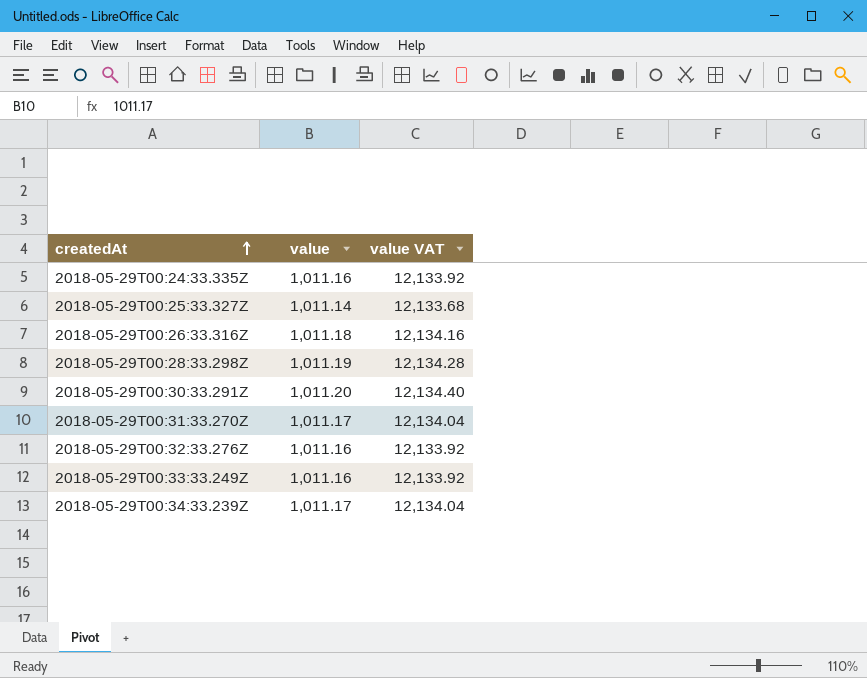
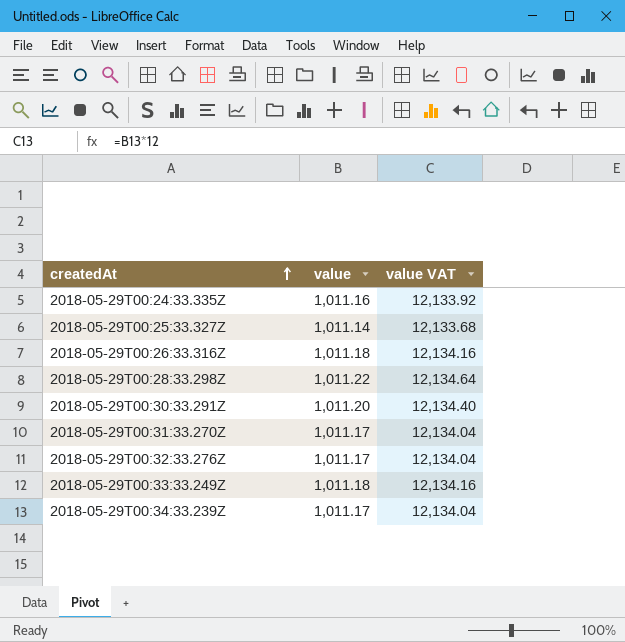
2018-05-29T00:28:33.298Z | value: 1,011.19 -> 1,011.22
2018-05-29T00:28:33.298Z | value VAT: 12,134.28 -> 12,134.64
2018-05-29T00:32:33.276Z | value: 1,011.16 -> 1,011.17
2018-05-29T00:32:33.276Z | value VAT: 12,133.92 -> 12,134.04
2018-05-29T00:33:33.249Z | value: 1,011.16 -> 1,011.18
2018-05-29T00:33:33.249Z | value VAT: 12,133.92 -> 12,134.16

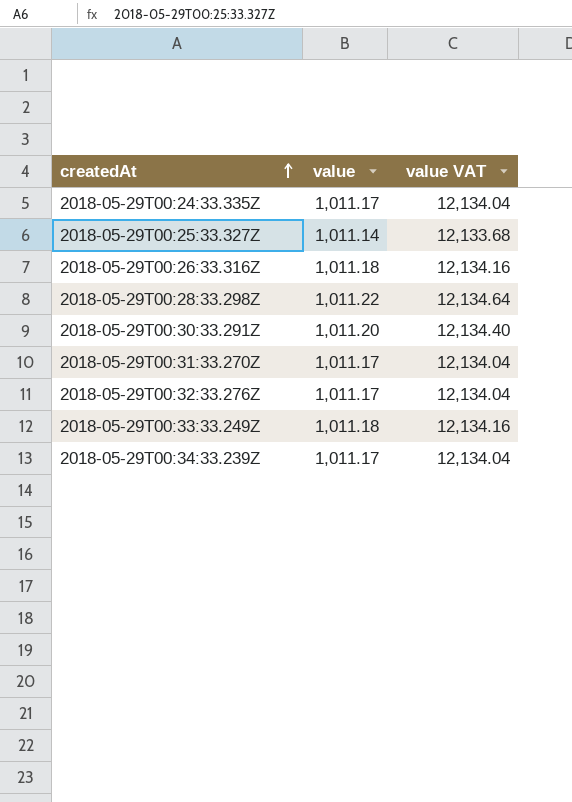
2018-05-29T00:24:33.335Z | value: 1,011.16 -> 1,011.17
2018-05-29T00:24:33.335Z | value VAT: 12,133.92 -> 12,134.04

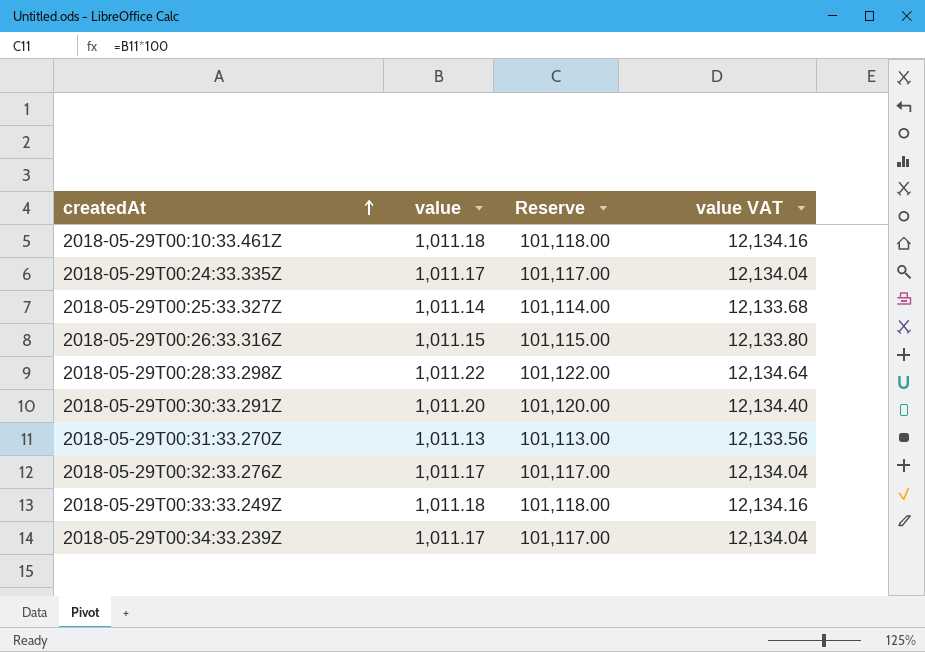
column Reserve | formula: none -> [value] * 100
row 2018-05-29T00:10:33.461Z: none -> 1,011.18 | 101,118.00 | 12,134.16
2018-05-29T00:26:33.316Z | value: 1,011.18 -> 1,011.15
2018-05-29T00:26:33.316Z | value VAT: 12,134.16 -> 12,133.80
2018-05-29T00:31:33.270Z | value: 1,011.17 -> 1,011.13
2018-05-29T00:31:33.270Z | value VAT: 12,134.04 -> 12,133.56

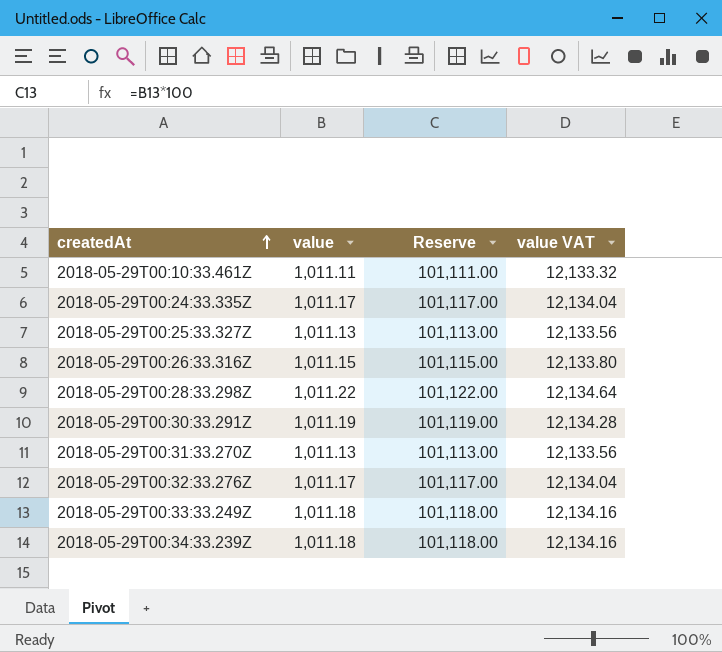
2018-05-29T00:10:33.461Z | value: 1,011.18 -> 1,011.11
2018-05-29T00:10:33.461Z | Reserve: 101,118.00 -> 101,111.00
2018-05-29T00:10:33.461Z | value VAT: 12,134.16 -> 12,133.32
2018-05-29T00:25:33.327Z | value: 1,011.14 -> 1,011.13
2018-05-29T00:25:33.327Z | Reserve: 101,114.00 -> 101,113.00
2018-05-29T00:25:33.327Z | value VAT: 12,133.68 -> 12,133.56
2018-05-29T00:30:33.291Z | value: 1,011.20 -> 1,011.19
2018-05-29T00:30:33.291Z | Reserve: 101,120.00 -> 101,119.00
2018-05-29T00:30:33.291Z | value VAT: 12,134.40 -> 12,134.28
2018-05-29T00:34:33.239Z | value: 1,011.17 -> 1,011.18
2018-05-29T00:34:33.239Z | Reserve: 101,117.00 -> 101,118.00
2018-05-29T00:34:33.239Z | value VAT: 12,134.04 -> 12,134.16

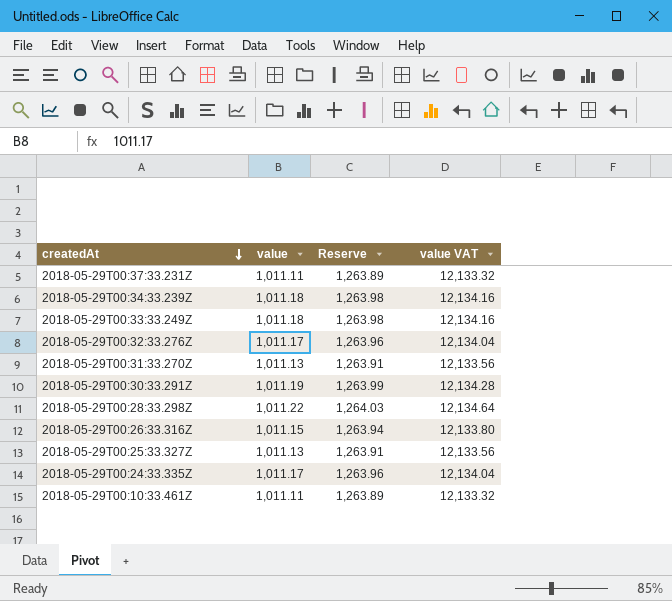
row order: createdAt ascending -> createdAt descending
column Reserve | formula: [value] * 100 -> [value] * 1.25
row 2018-05-29T00:37:33.231Z: none -> 1,011.11 | 1,263.89 | 12,133.32

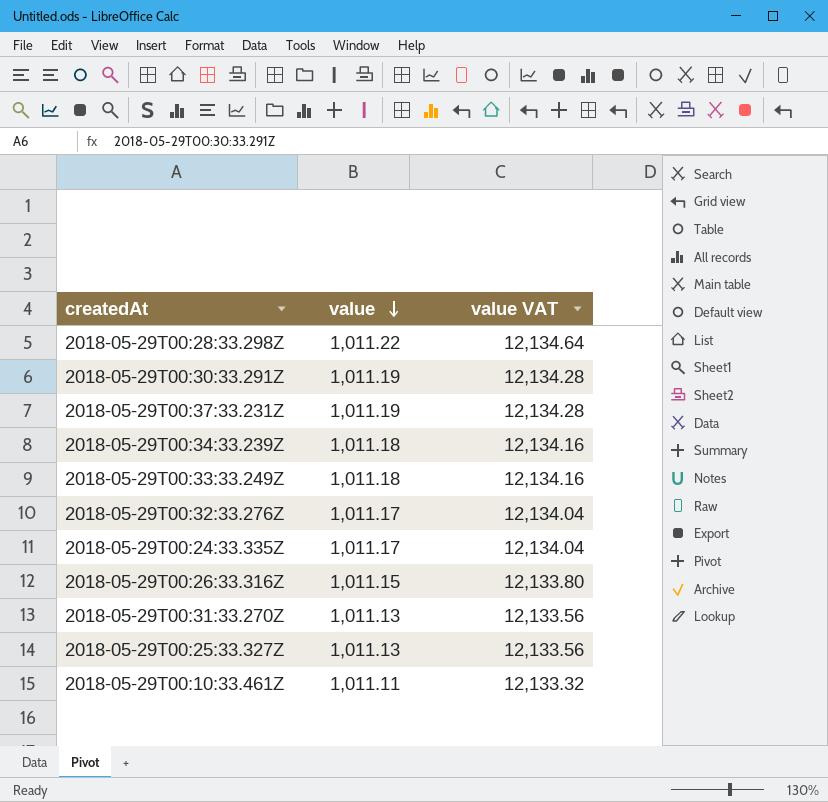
row order: createdAt descending -> value descending
column Reserve | formula: [value] * 1.25 -> none
2018-05-29T00:37:33.231Z | value: 1,011.11 -> 1,011.19
2018-05-29T00:37:33.231Z | value VAT: 12,133.32 -> 12,134.28

